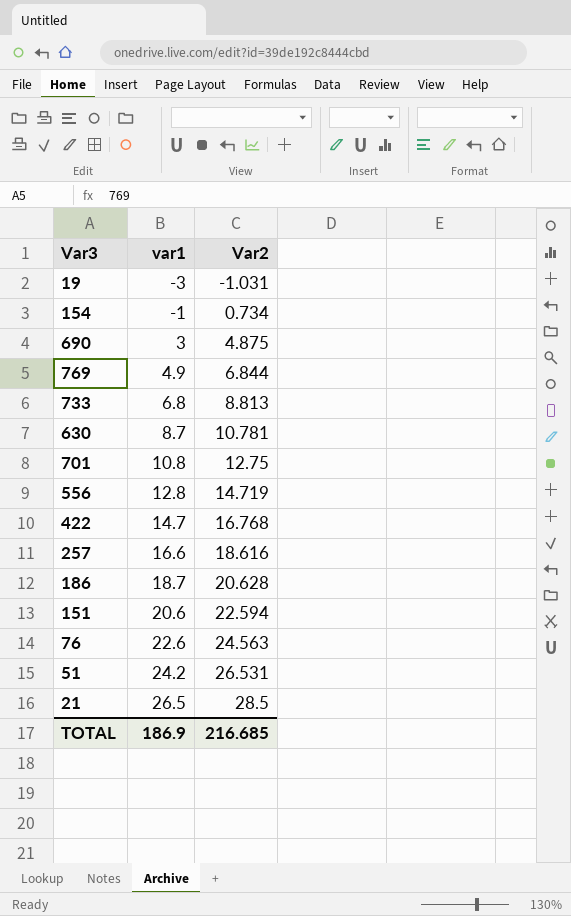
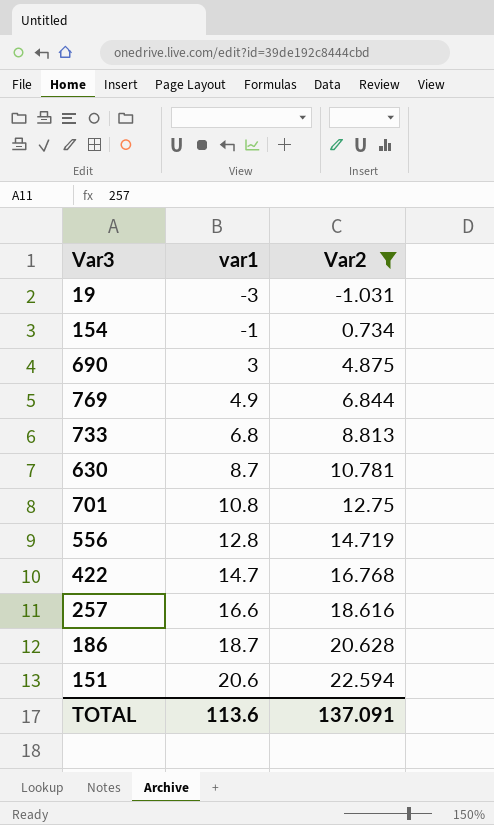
filter: none -> Var2 <= 22.594
TOTAL | var1: 186.9 -> 113.6
TOTAL | Var2: 216.685 -> 137.091

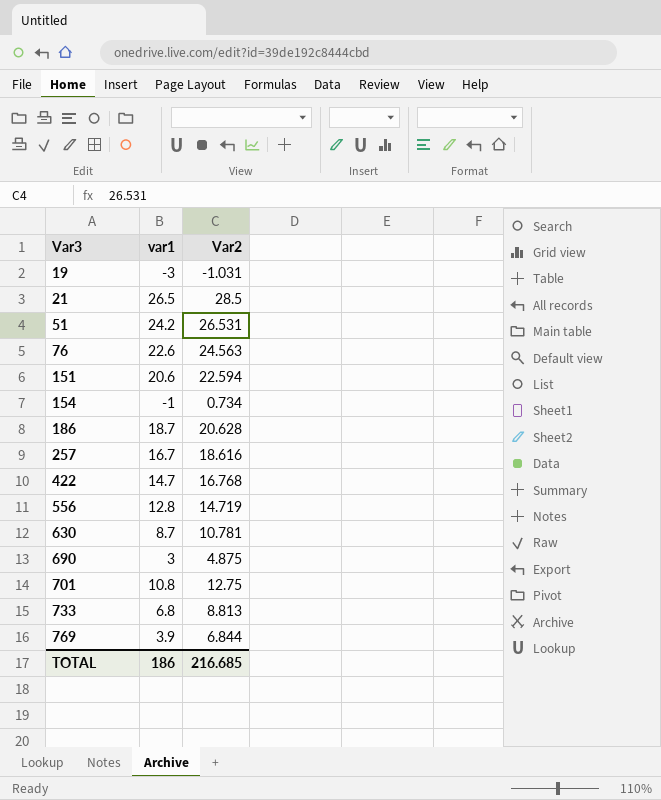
filter: Var2 <= 22.594 -> none
row order: var1 ascending -> Var3 ascending
257 | var1: 16.6 -> 16.7
769 | var1: 4.9 -> 3.9
TOTAL | var1: 113.6 -> 186
TOTAL | Var2: 137.091 -> 216.685

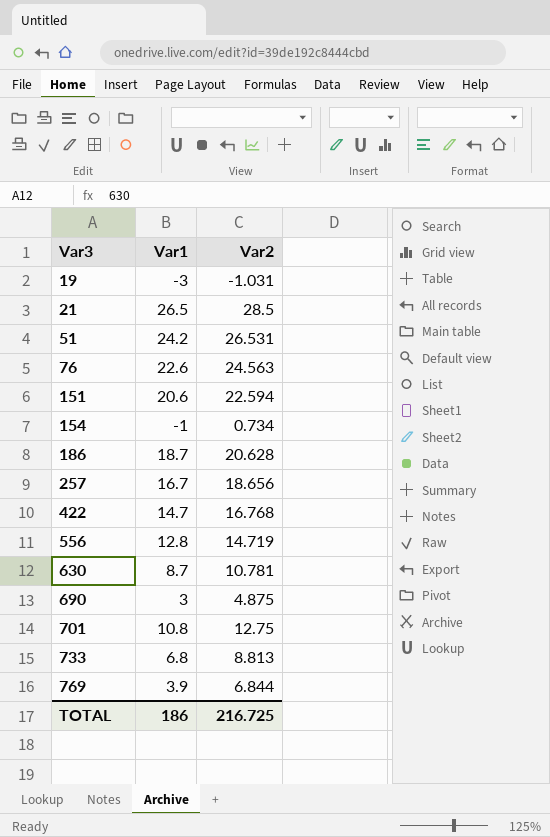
column name: var1 -> Var1
257 | Var2: 18.616 -> 18.656
TOTAL | Var2: 216.685 -> 216.725

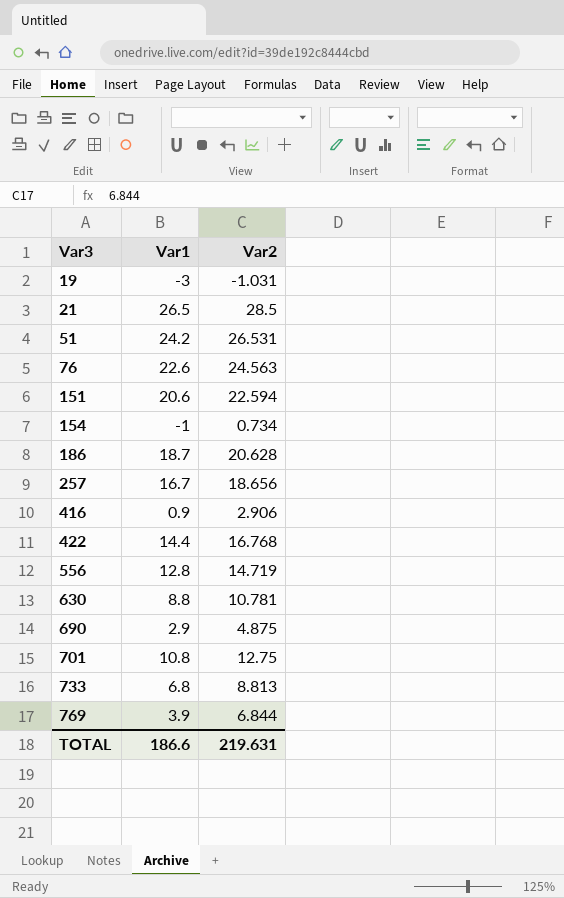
row 416: none -> 0.9 | 2.906
422 | Var1: 14.7 -> 14.4
630 | Var1: 8.7 -> 8.8
690 | Var1: 3 -> 2.9
TOTAL | Var1: 186 -> 186.6
TOTAL | Var2: 216.725 -> 219.631

